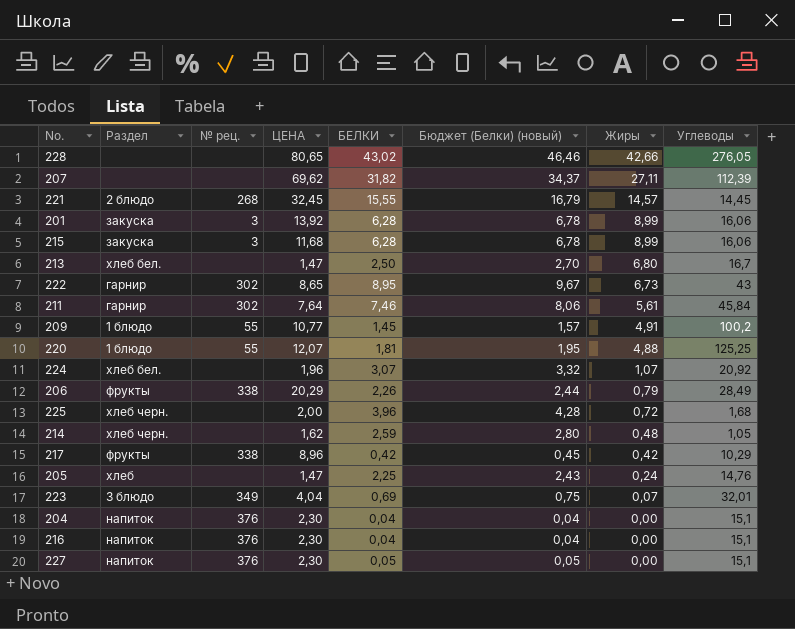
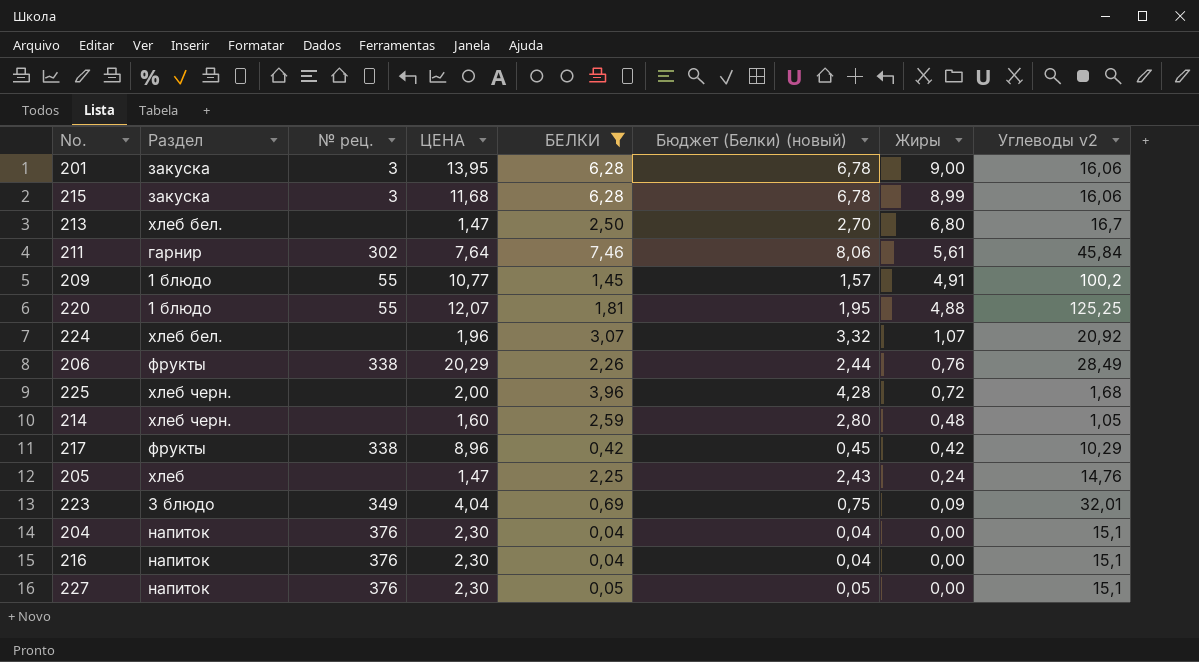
filter: none -> БЕЛКИ <= 7,46
column name: Углеводы -> Углеводы v2
201 | ЦЕНА: 13,92 -> 13,95
201 | Жиры: 8,99 -> 9,00
206 | Жиры: 0,79 -> 0,76
214 | ЦЕНА: 1,62 -> 1,60
223 | Жиры: 0,07 -> 0,09

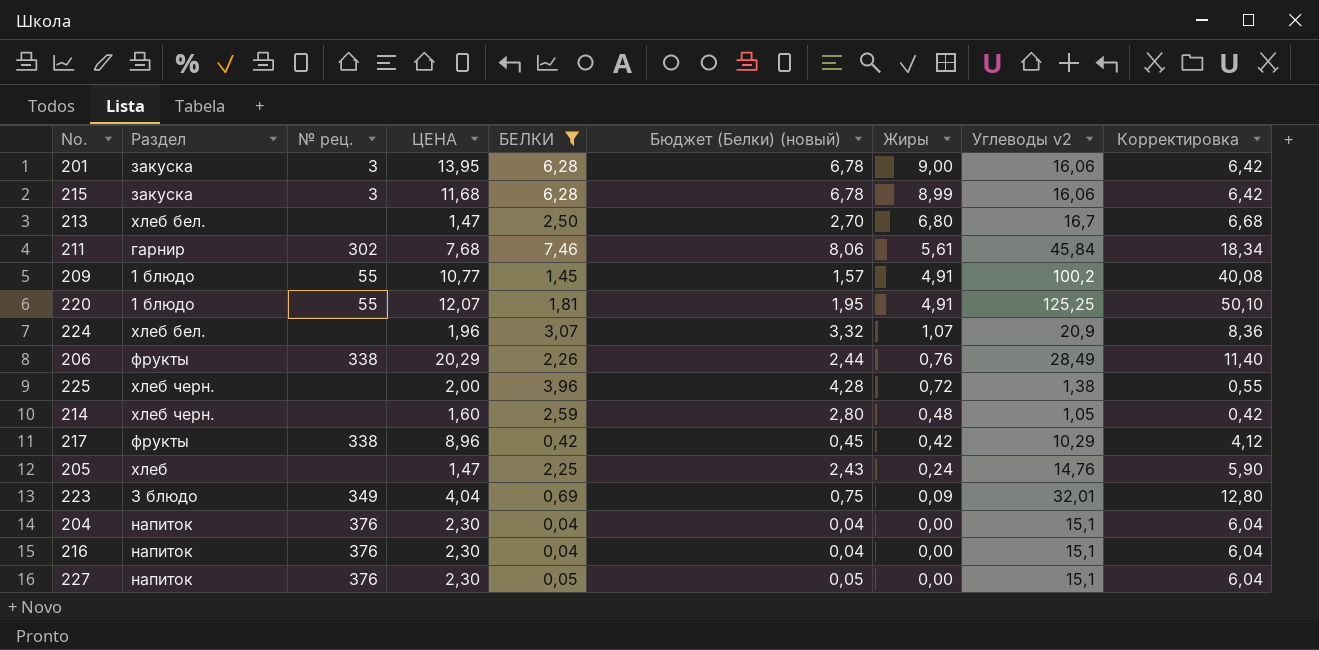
column Корректировка | formula: none -> [Углеводы v2] * 0,4
211 | ЦЕНА: 7,64 -> 7,68
220 | Жиры: 4,88 -> 4,91
224 | Углеводы v2: 20,92 -> 20,9
225 | Углеводы v2: 1,68 -> 1,38

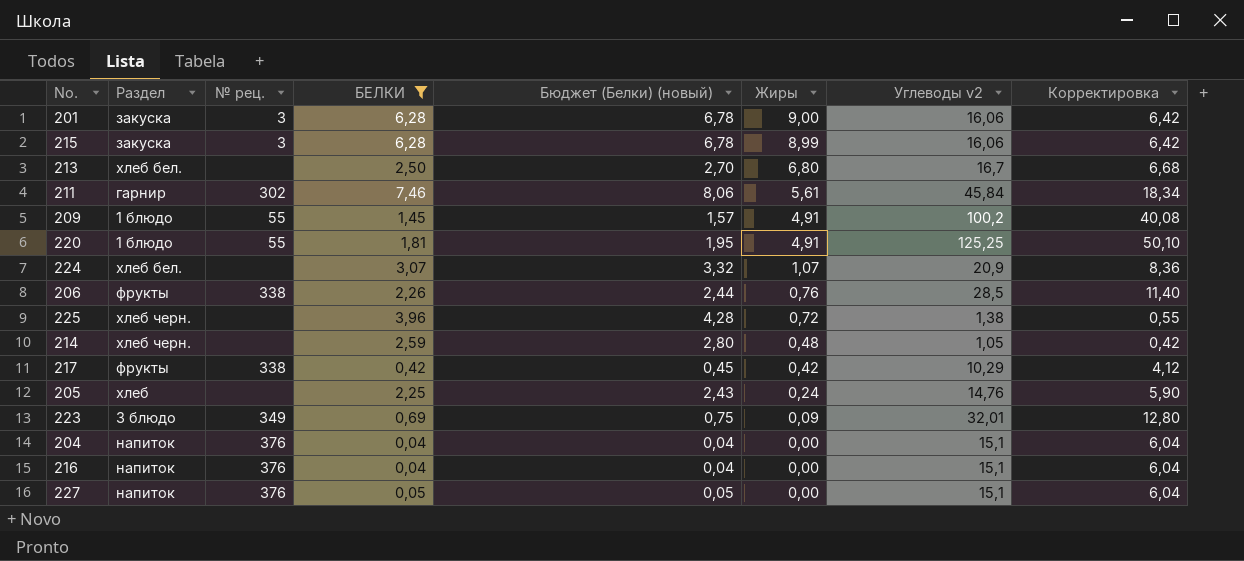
column ЦЕНА | position: 4 -> none
206 | Углеводы v2: 28,49 -> 28,5

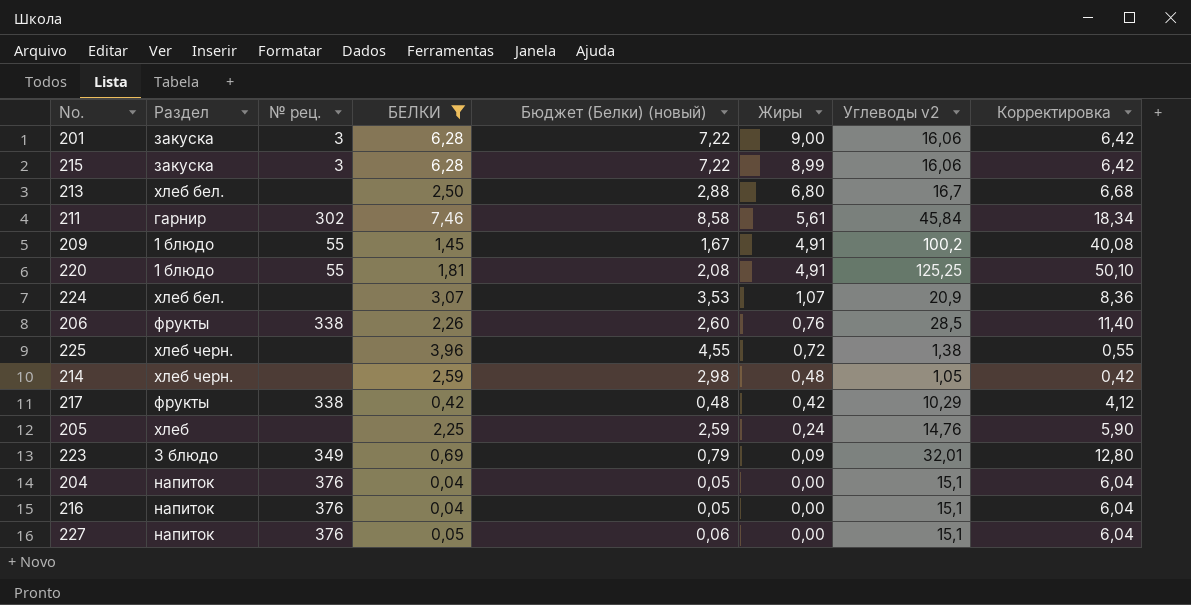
column Бюджет (Белки) (новый) | formula: [БЕЛКИ] * 1,08 -> [БЕЛКИ] * 1,15

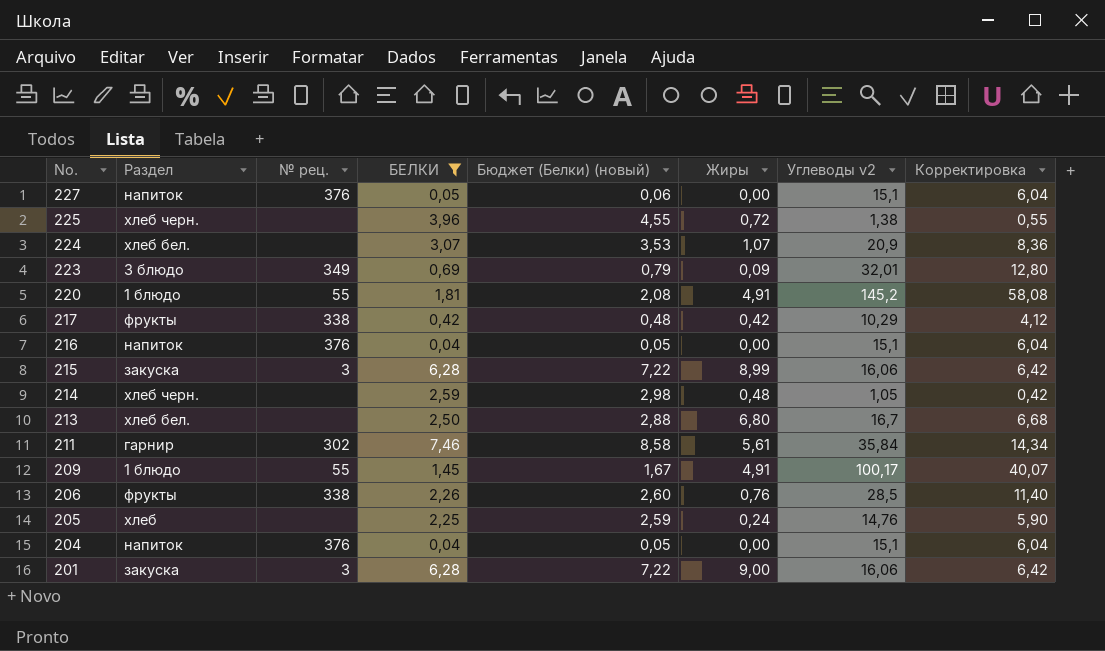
row order: Жиры descending -> No. descending
220 | Углеводы v2: 125,25 -> 145,2
220 | Корректировка: 50,10 -> 58,08
211 | Углеводы v2: 45,84 -> 35,84
211 | Корректировка: 18,34 -> 14,34
209 | Углеводы v2: 100,2 -> 100,17
209 | Корректировка: 40,08 -> 40,07

